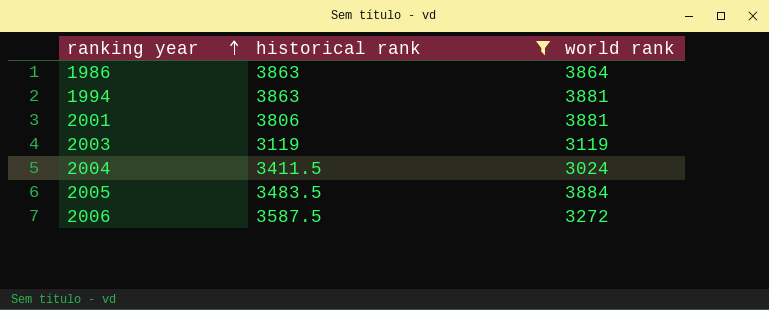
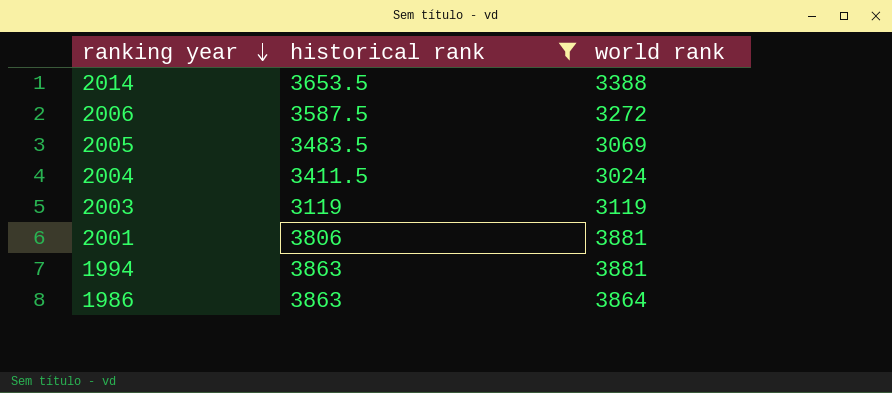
row order: ranking year ascending -> ranking year descending
row 2014: none -> 3653.5 | 3388
2005 | world rank: 3884 -> 3069

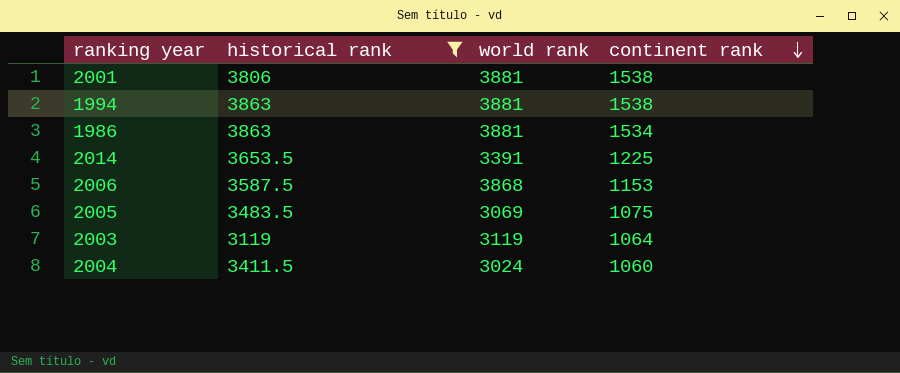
row order: ranking year descending -> continent rank descending
column continent rank | position: none -> 4
1986 | world rank: 3864 -> 3881
2014 | world rank: 3388 -> 3391
2006 | world rank: 3272 -> 3868

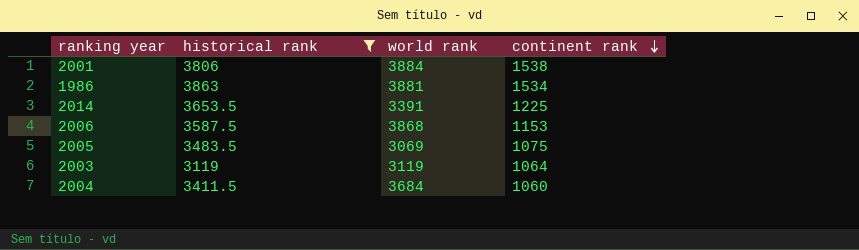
row 1994: 3863 | 3881 | 1538 -> none
2001 | world rank: 3881 -> 3884
2004 | world rank: 3024 -> 3684

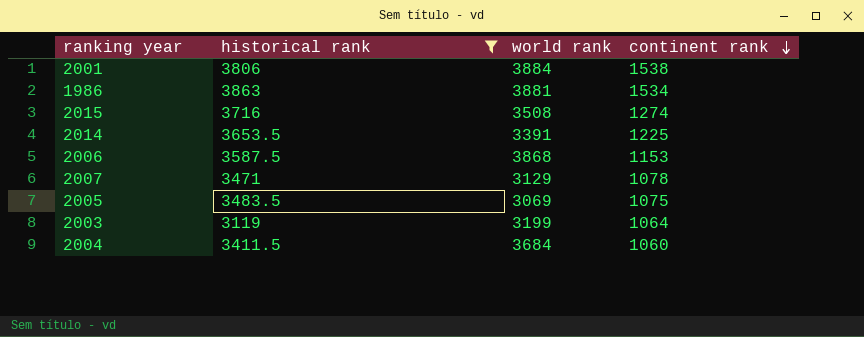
row 2015: none -> 3716 | 3508 | 1274
row 2007: none -> 3471 | 3129 | 1078
2003 | world rank: 3119 -> 3199

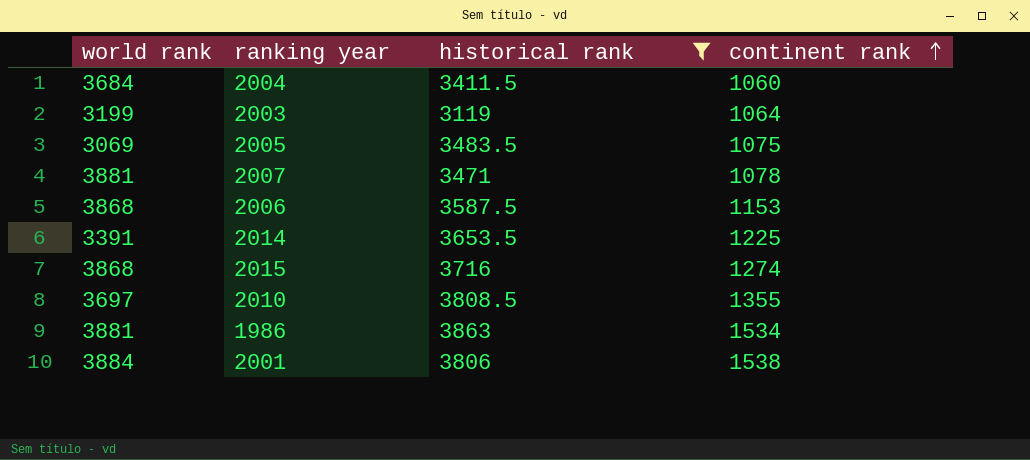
row order: continent rank descending -> continent rank ascending
column world rank | position: 3 -> 1
2007 | world rank: 3129 -> 3881
2015 | world rank: 3508 -> 3868
row 2010: none -> 3697 | 3808.5 | 1355

